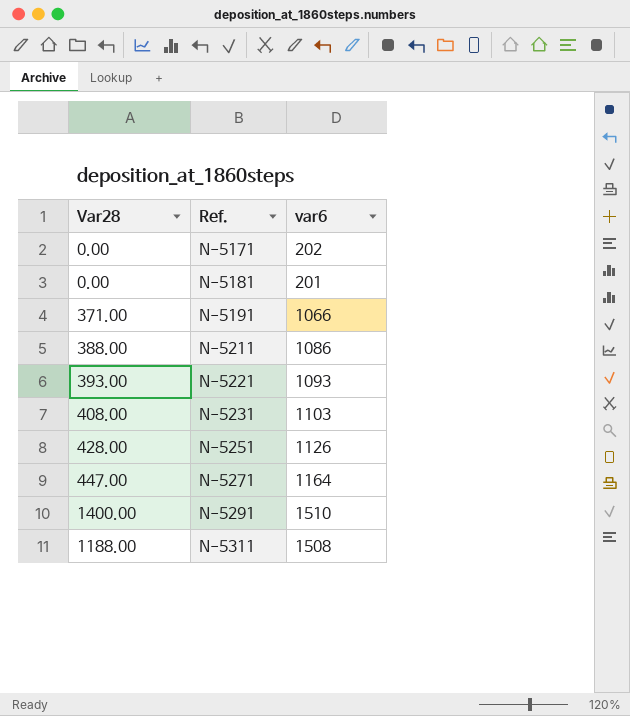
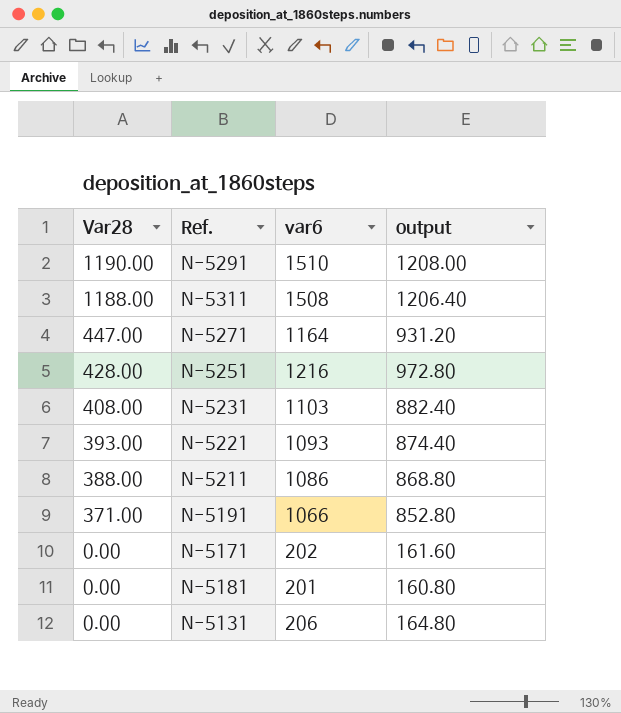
row order: Ref. ascending -> Var28 descending
column output | formula: none -> [var6] * 0.8
N-5291 | Var28: 1400.00 -> 1190.00
N-5251 | var6: 1126 -> 1216
row N-5131: none -> 0.00 | 206 | 164.80

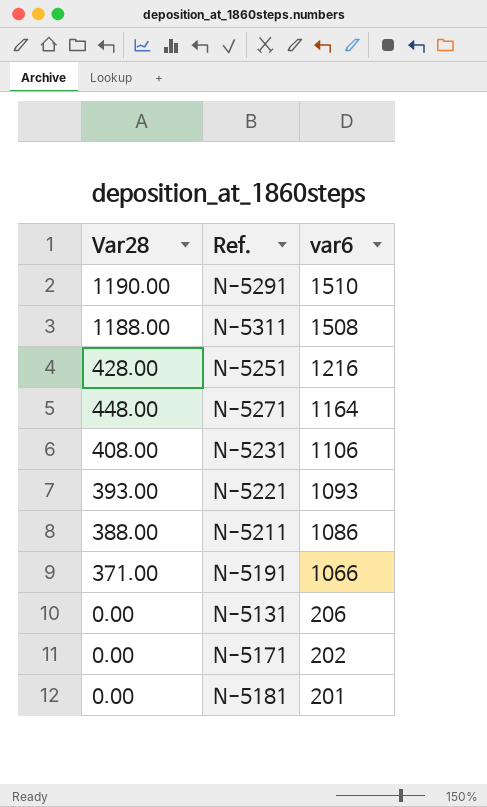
row order: Var28 descending -> var6 descending
column output | formula: [var6] * 0.8 -> none
N-5271 | Var28: 447.00 -> 448.00
N-5231 | var6: 1103 -> 1106

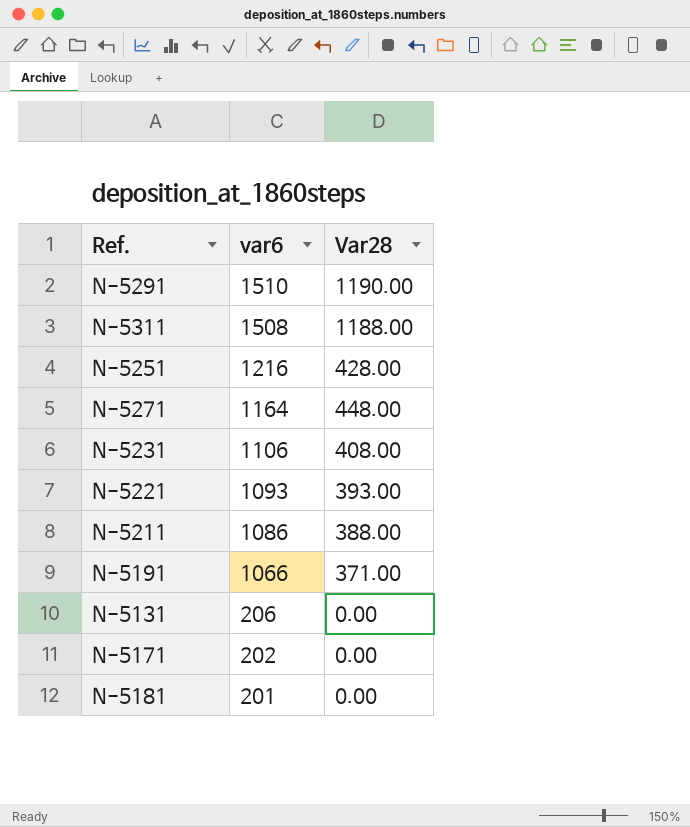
column Var28 | position: 1 -> 3

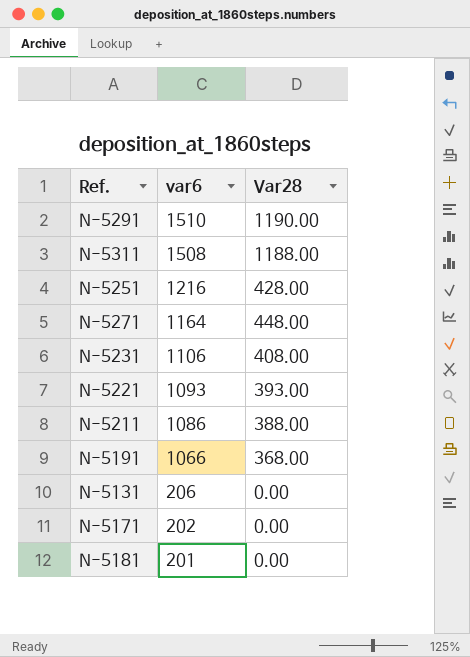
N-5191 | Var28: 371.00 -> 368.00

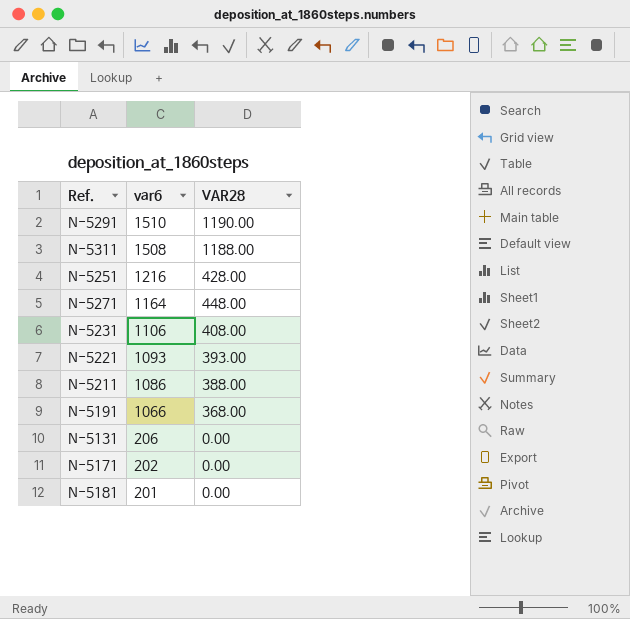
column name: Var28 -> VAR28

